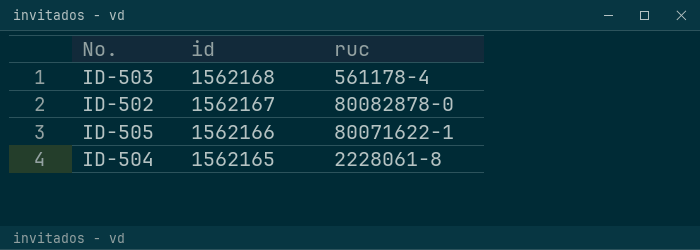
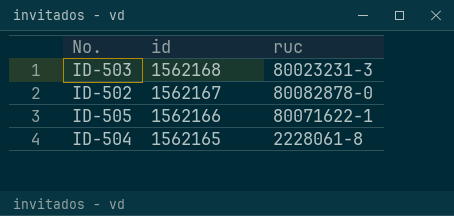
ID-503 | ruc: 561178-4 -> 80023231-3

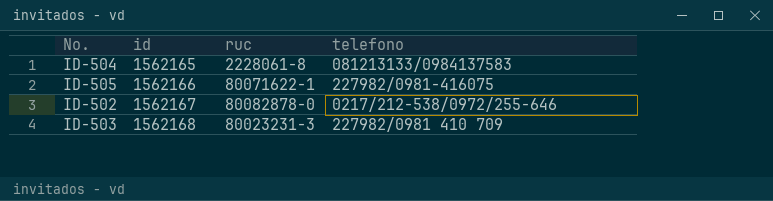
row order: id descending -> id ascending
column telefono | position: none -> 4

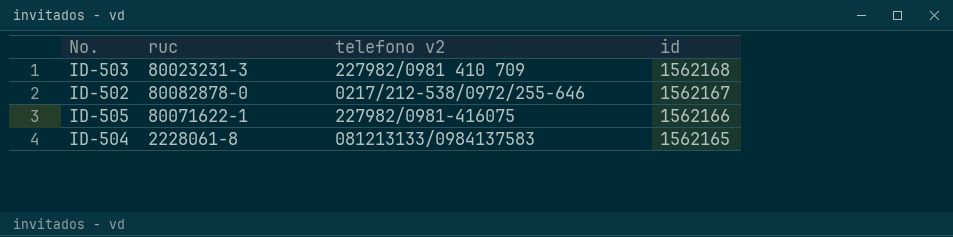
row order: id ascending -> id descending
column name: telefono -> telefono v2
column id | position: 2 -> 4

